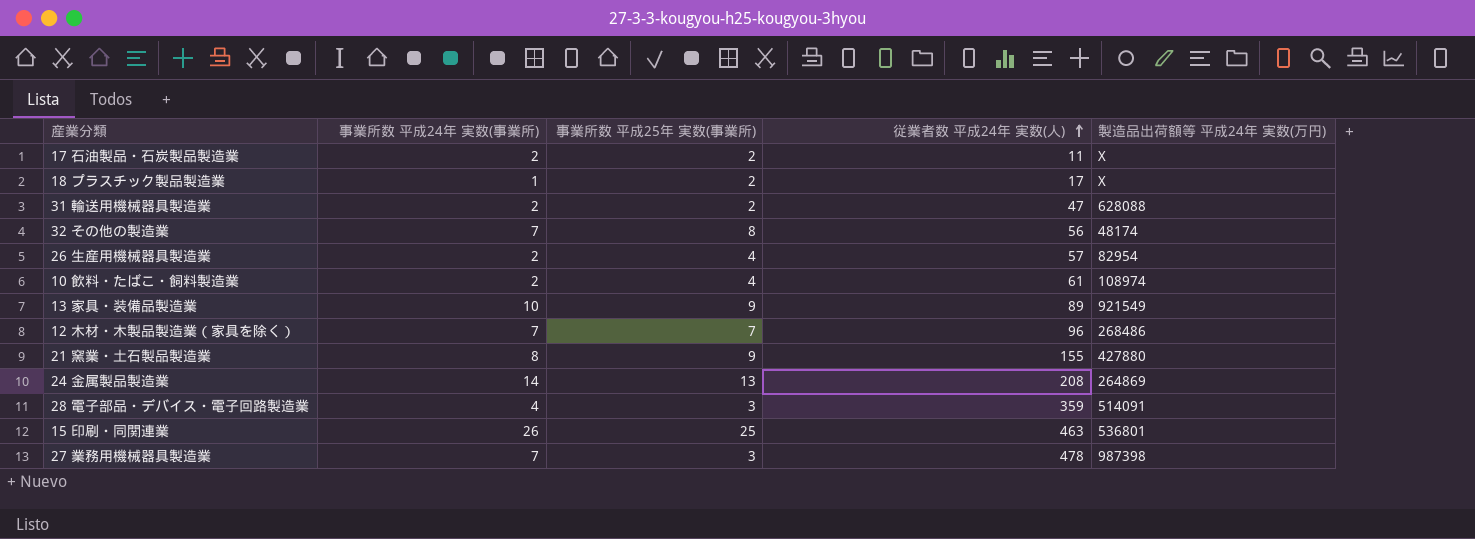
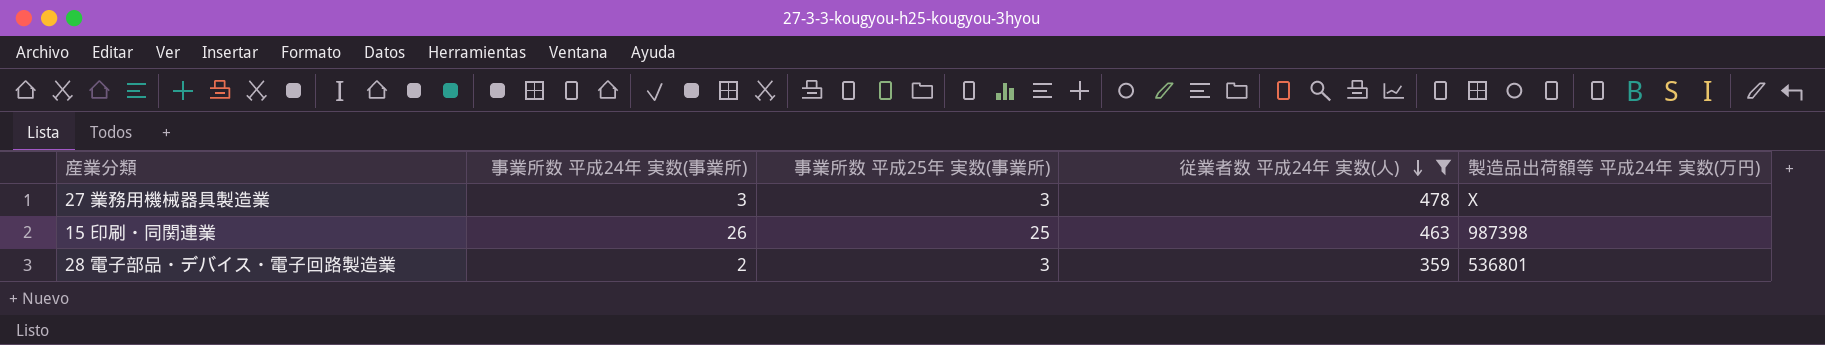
filter: none -> 従業者数 平成24年 実数(人) >= 359
row order: 従業者数 平成24年 実数(人) ascending -> 従業者数 平成24年 実数(人) descending
27 業務用機械器具製造業 | 事業所数 平成24年 実数(事業所): 7 -> 3
27 業務用機械器具製造業 | 製造品出荷額等 平成24年 実数(万円): 987398 -> X
15 印刷・同関連業 | 製造品出荷額等 平成24年 実数(万円): 536801 -> 987398
28 電子部品・デバイス・電子回路製造業 | 事業所数 平成24年 実数(事業所): 4 -> 2
28 電子部品・デバイス・電子回路製造業 | 製造品出荷額等 平成24年 実数(万円): 514091 -> 536801

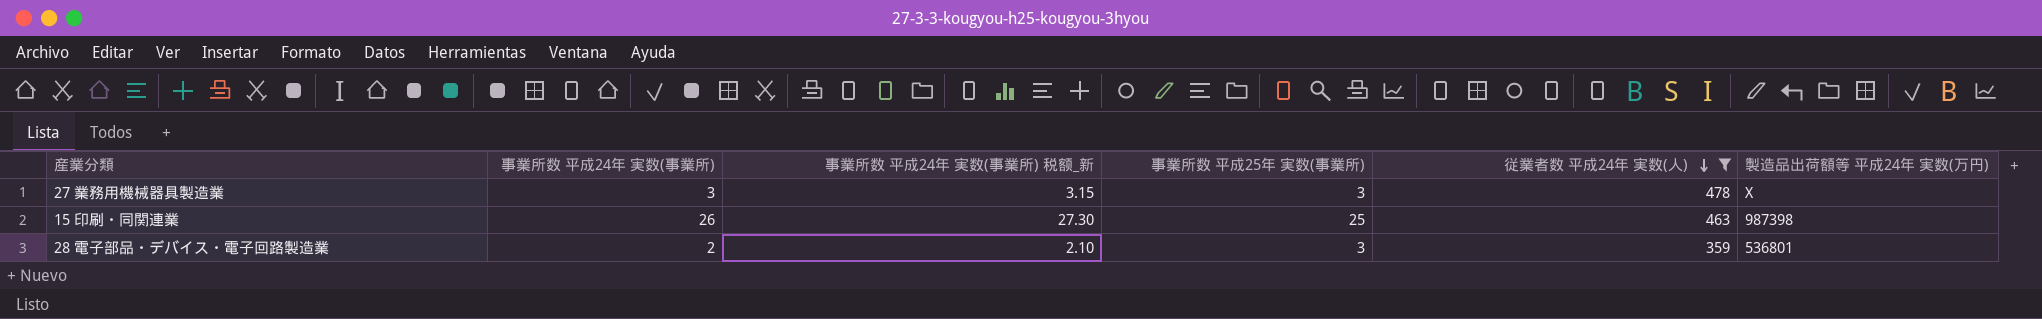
column 事業所数 平成24年 実数(事業所) 税额_新 | formula: none -> [事業所数 平成24年 実数(事業所)] * 1.05

